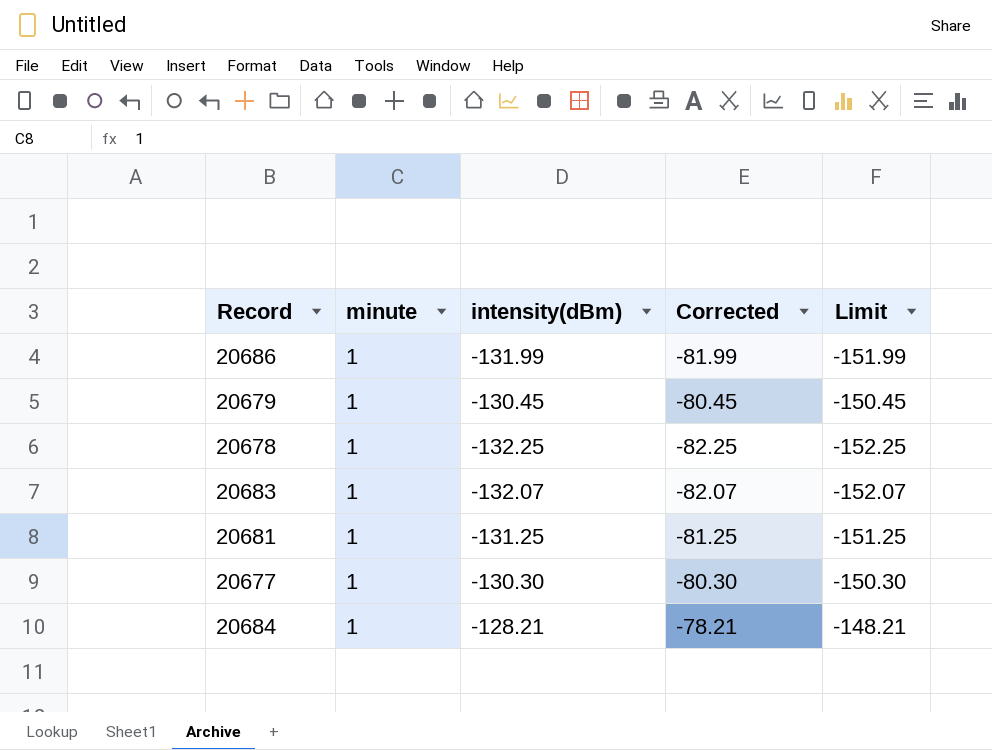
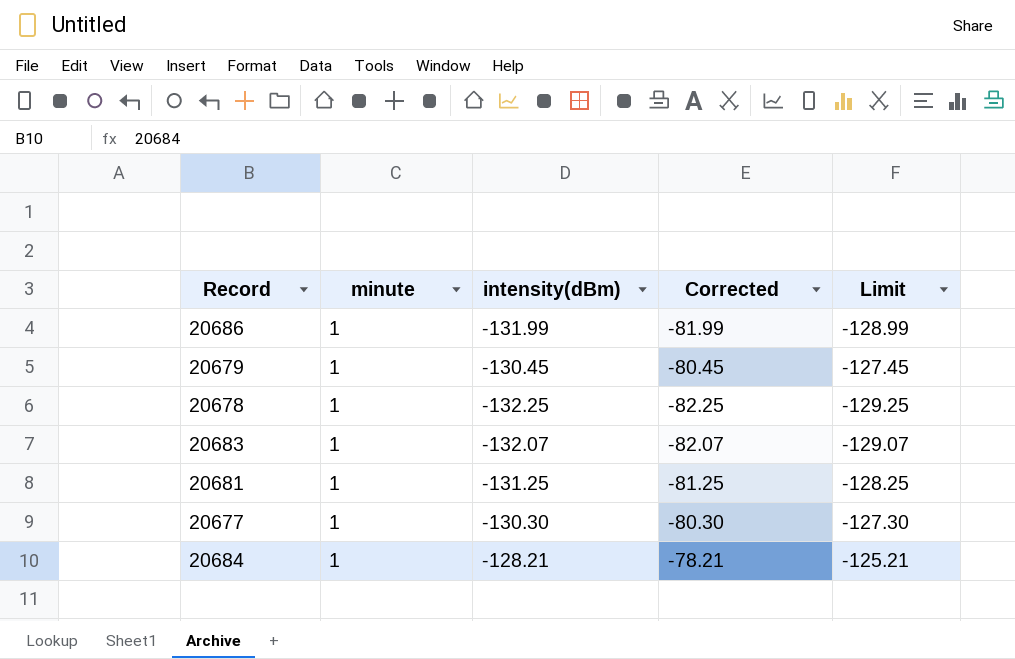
column Limit | formula: [intensity(dBm)] - 20 -> [intensity(dBm)] + 3

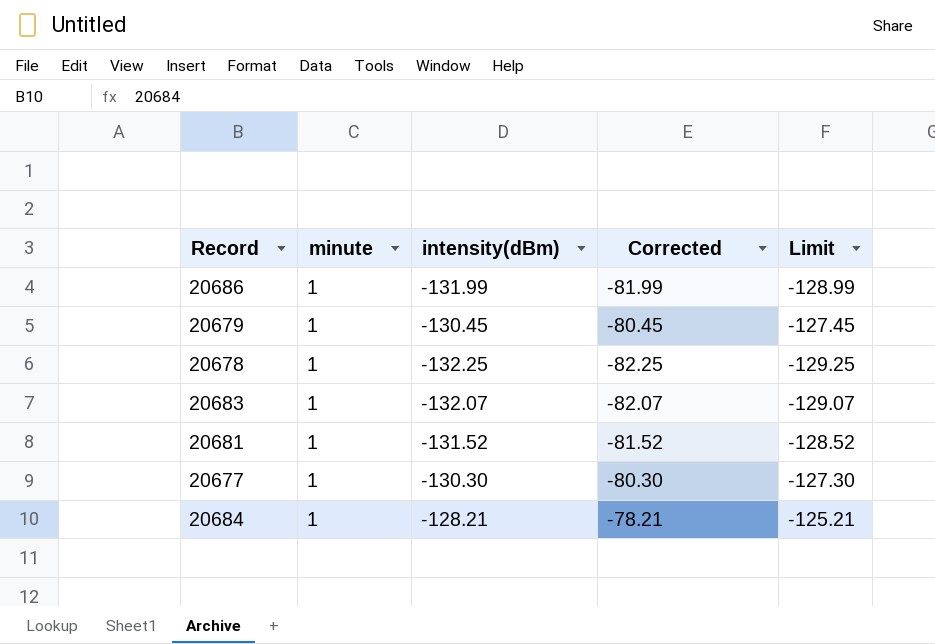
20681 | intensity(dBm): -131.25 -> -131.52
20681 | Corrected: -81.25 -> -81.52
20681 | Limit: -128.25 -> -128.52

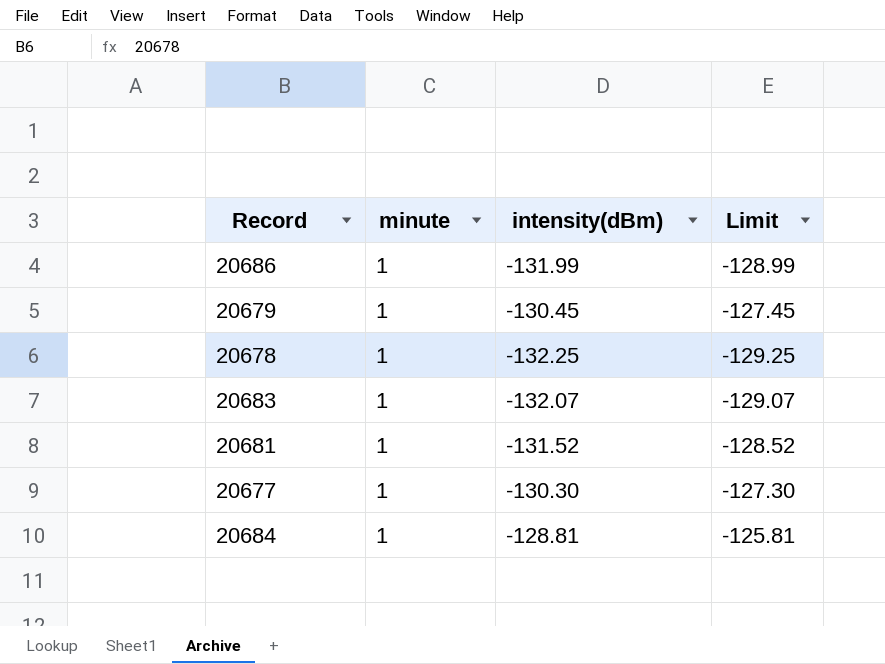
column Corrected | formula: [intensity(dBm)] + 50 -> none
20684 | intensity(dBm): -128.21 -> -128.81
20684 | Limit: -125.21 -> -125.81

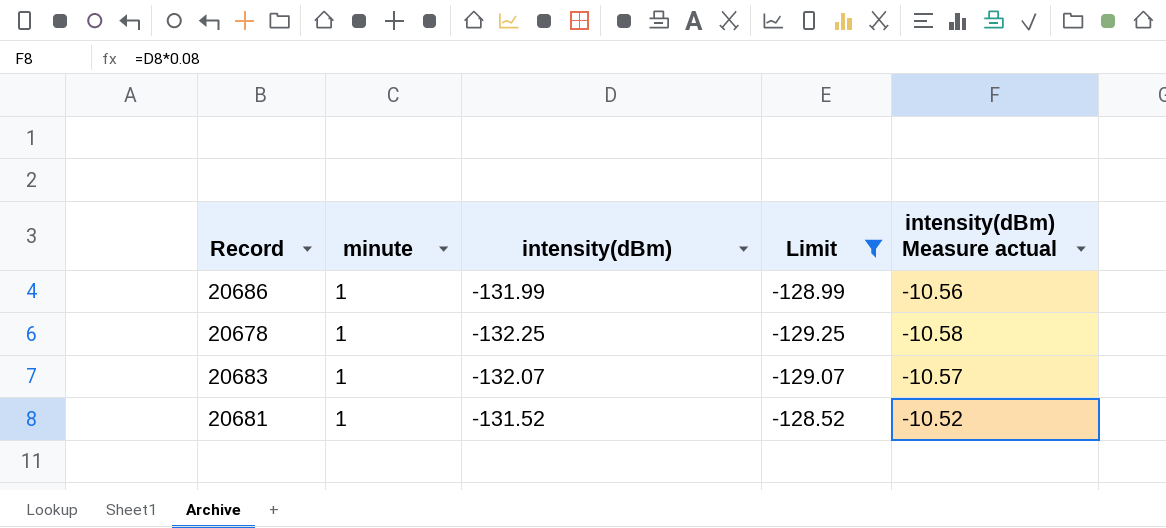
filter: none -> Limit <= -128.52
column intensity(dBm) Measure actual | formula: none -> [intensity(dBm)] * 0.08

